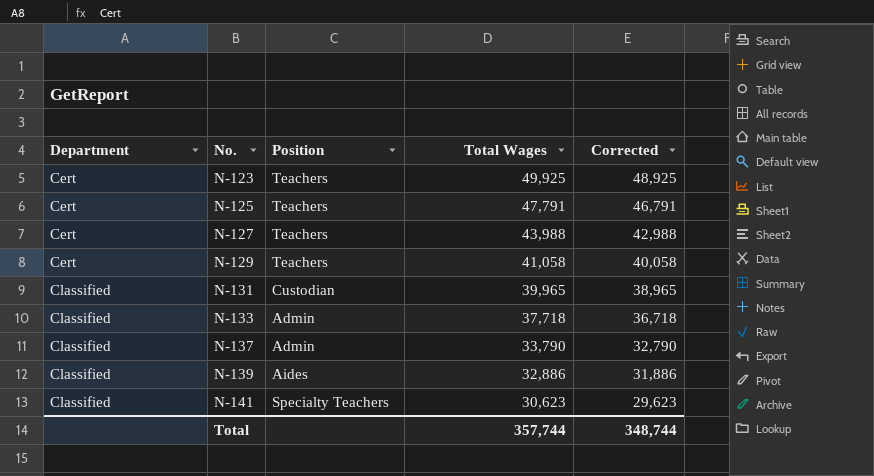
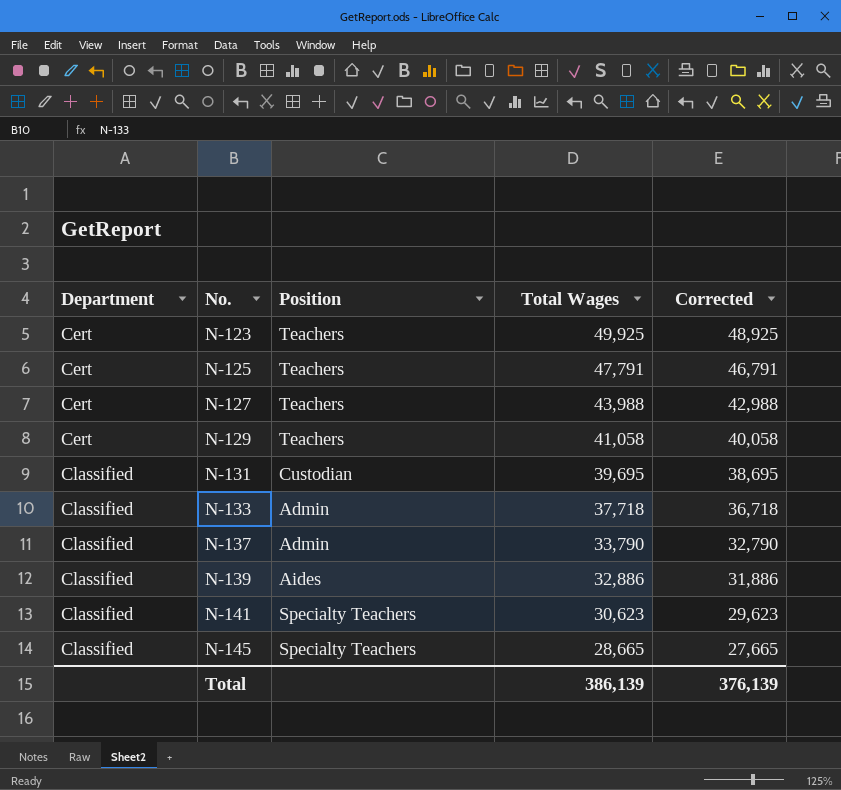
N-131 | Total Wages: 39,965 -> 39,695
N-131 | Corrected: 38,965 -> 38,695
row N-145: none -> Classified | Specialty Teachers | 28,665 | 27,665
Total | Total Wages: 357,744 -> 386,139
Total | Corrected: 348,744 -> 376,139

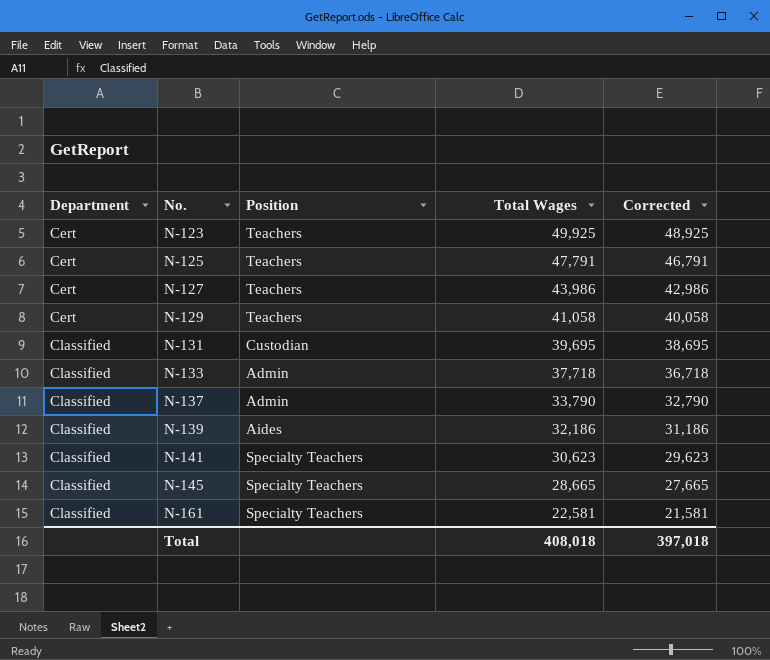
N-127 | Total Wages: 43,988 -> 43,986
N-127 | Corrected: 42,988 -> 42,986
N-139 | Total Wages: 32,886 -> 32,186
N-139 | Corrected: 31,886 -> 31,186
row N-161: none -> Classified | Specialty Teachers | 22,581 | 21,581
Total | Total Wages: 386,139 -> 408,018
Total | Corrected: 376,139 -> 397,018

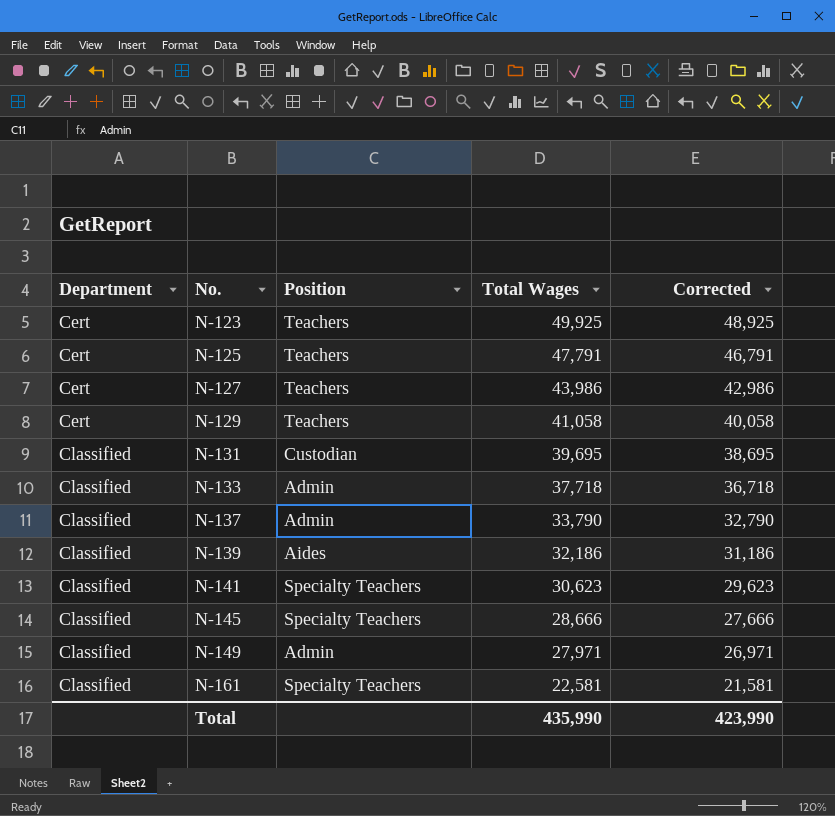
N-145 | Total Wages: 28,665 -> 28,666
N-145 | Corrected: 27,665 -> 27,666
row N-149: none -> Classified | Admin | 27,971 | 26,971
Total | Total Wages: 408,018 -> 435,990
Total | Corrected: 397,018 -> 423,990

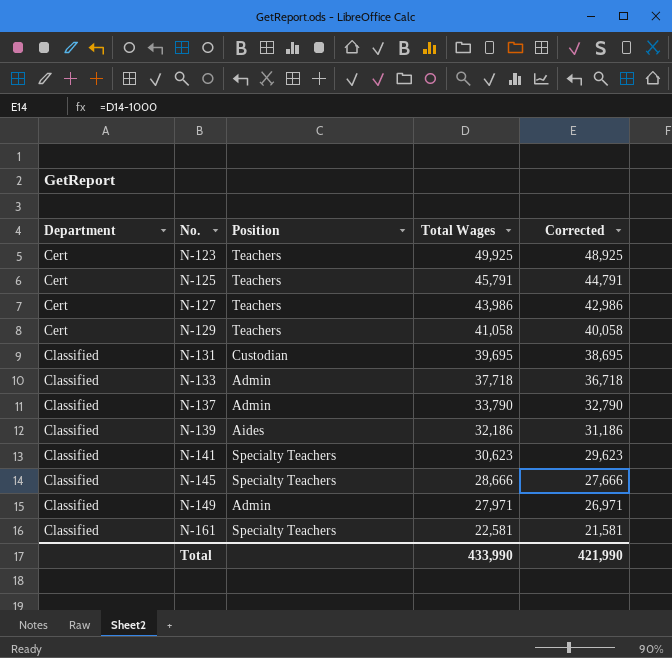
N-125 | Total Wages: 47,791 -> 45,791
N-125 | Corrected: 46,791 -> 44,791
Total | Total Wages: 435,990 -> 433,990
Total | Corrected: 423,990 -> 421,990

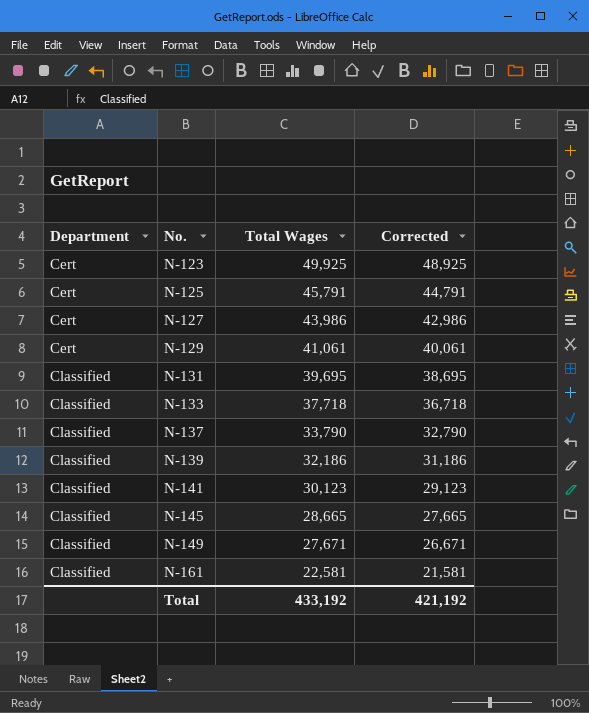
column Position | position: 3 -> none
N-129 | Total Wages: 41,058 -> 41,061
N-129 | Corrected: 40,058 -> 40,061
N-141 | Total Wages: 30,623 -> 30,123
N-141 | Corrected: 29,623 -> 29,123
N-145 | Total Wages: 28,666 -> 28,665
N-145 | Corrected: 27,666 -> 27,665
N-149 | Total Wages: 27,971 -> 27,671
N-149 | Corrected: 26,971 -> 26,671
Total | Total Wages: 433,990 -> 433,192
Total | Corrected: 421,990 -> 421,192

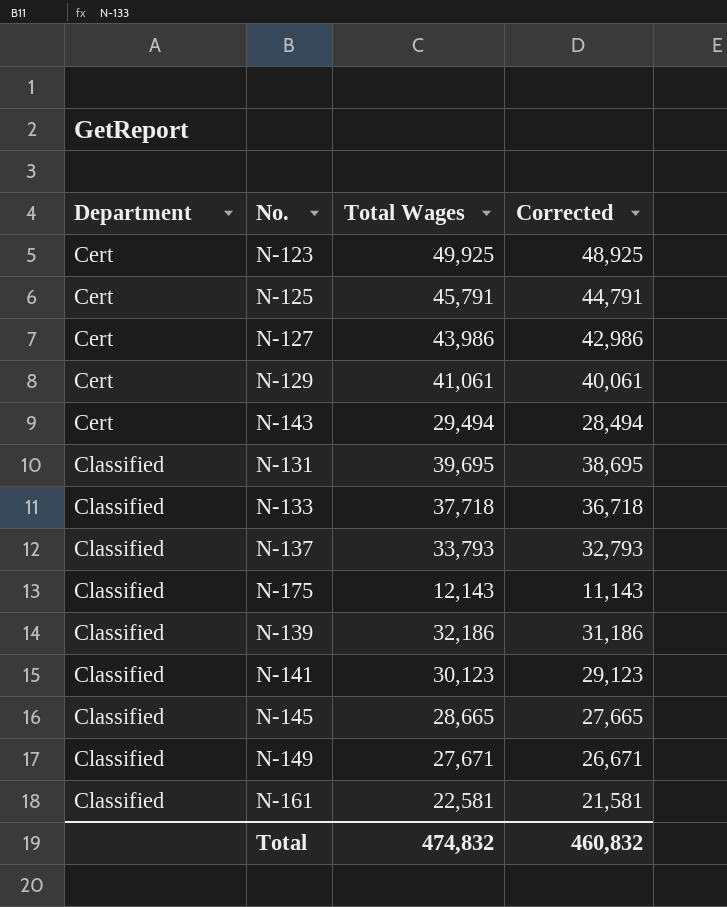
row N-143: none -> Cert | 29,494 | 28,494
N-137 | Total Wages: 33,790 -> 33,793
N-137 | Corrected: 32,790 -> 32,793
row N-175: none -> Classified | 12,143 | 11,143
Total | Total Wages: 433,192 -> 474,832
Total | Corrected: 421,192 -> 460,832

